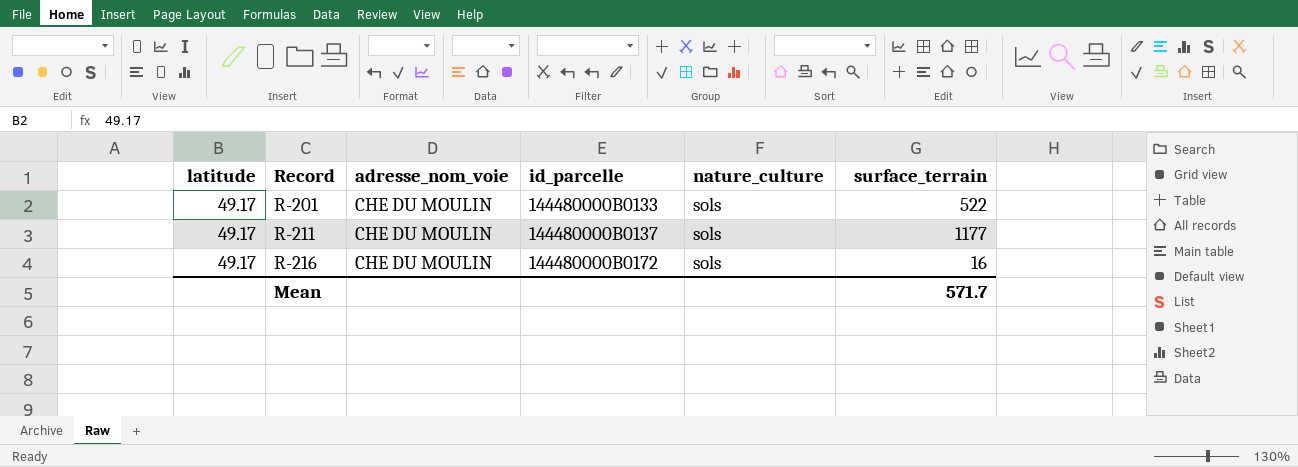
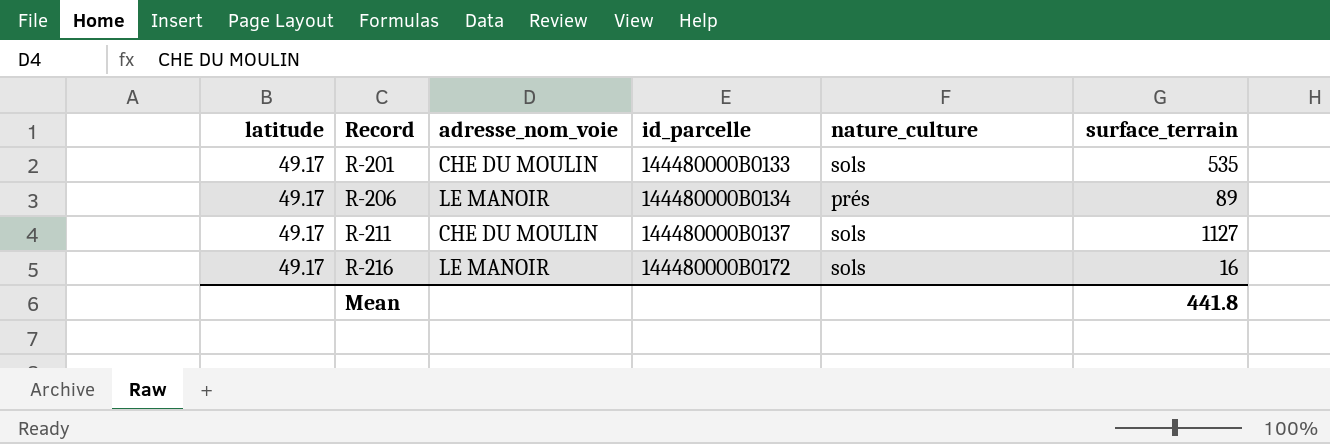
R-201 | surface_terrain: 522 -> 535
row R-206: none -> 49.17 | LE MANOIR | 144480000B0134 | prés | 89
R-211 | surface_terrain: 1177 -> 1127
R-216 | adresse_nom_voie: CHE DU MOULIN -> LE MANOIR
Mean | surface_terrain: 571.7 -> 441.8

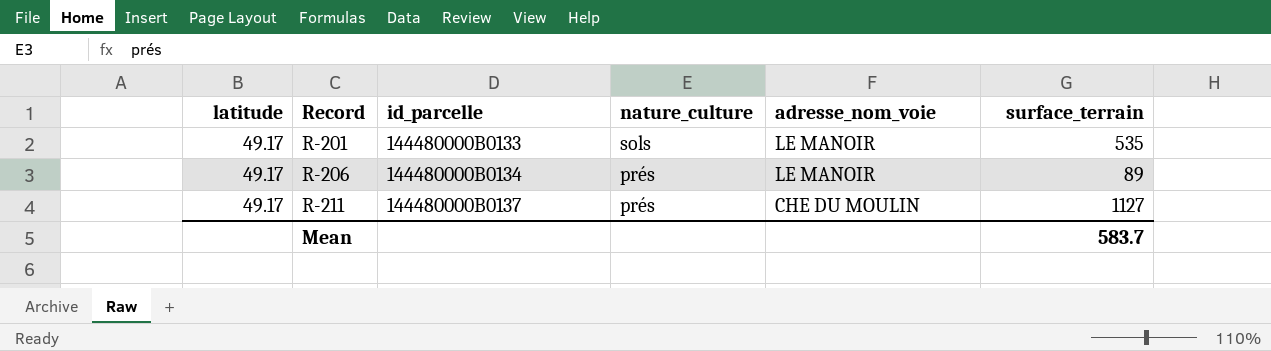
column adresse_nom_voie | position: 3 -> 5
row R-216: 49.17 | LE MANOIR | 144480000B0172 | sols | 16 -> none
R-201 | adresse_nom_voie: CHE DU MOULIN -> LE MANOIR
R-211 | nature_culture: sols -> prés
Mean | surface_terrain: 441.8 -> 583.7

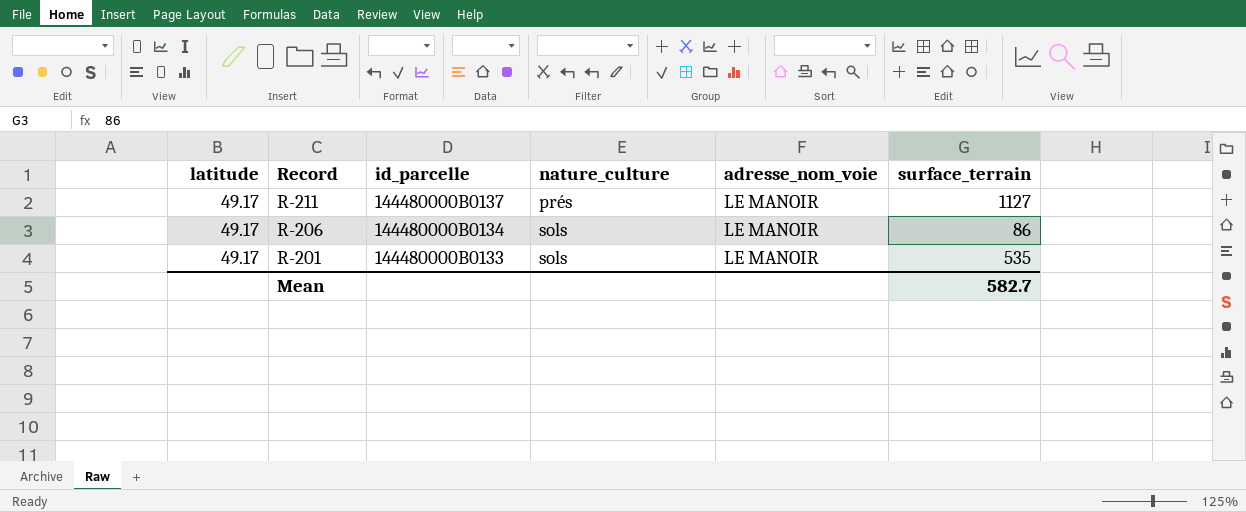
row order: Record ascending -> Record descending
R-211 | adresse_nom_voie: CHE DU MOULIN -> LE MANOIR
R-206 | nature_culture: prés -> sols
R-206 | surface_terrain: 89 -> 86
Mean | surface_terrain: 583.7 -> 582.7

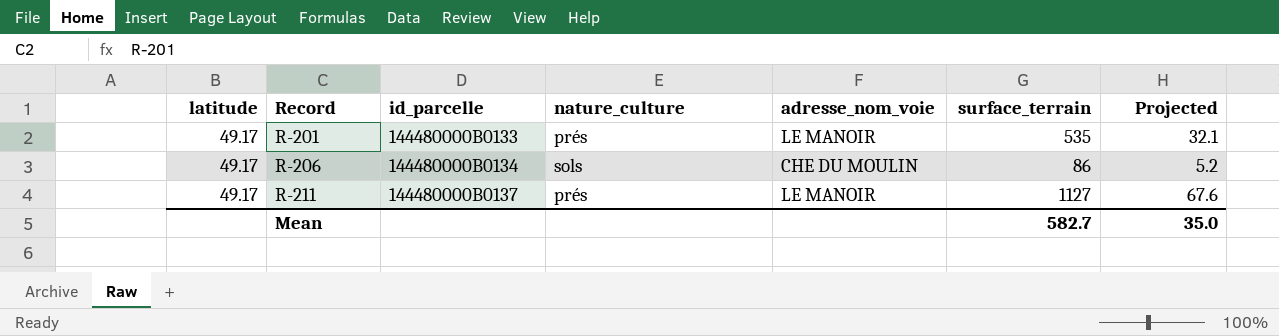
row order: Record descending -> Record ascending
column Projected | formula: none -> [surface_terrain] * 0.06
R-201 | nature_culture: sols -> prés
R-206 | adresse_nom_voie: LE MANOIR -> CHE DU MOULIN

